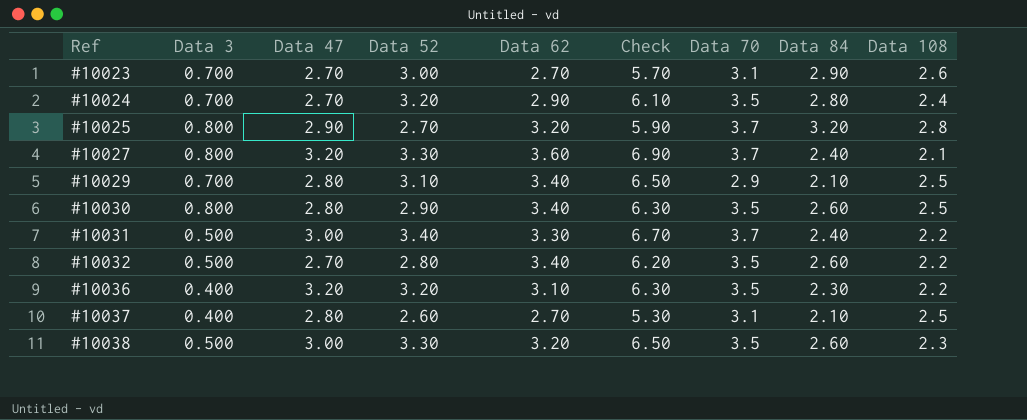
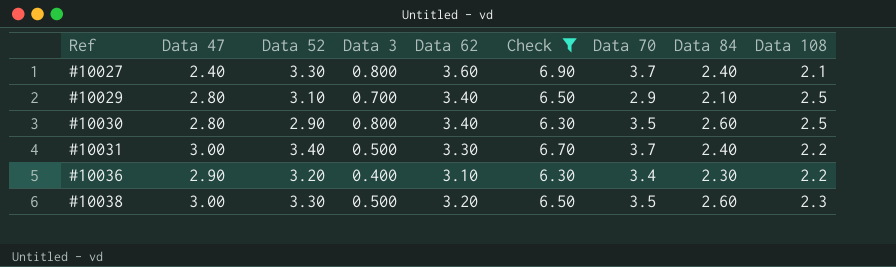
filter: none -> Check >= 6.30
column Data 3 | position: 2 -> 4
#10027 | Data 47: 3.20 -> 2.40
#10036 | Data 47: 3.20 -> 2.90
#10036 | Data 70: 3.5 -> 3.4

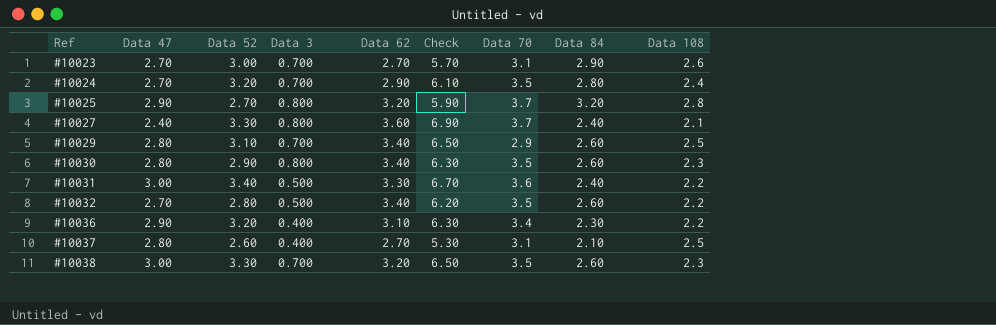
filter: Check >= 6.30 -> none
#10029 | Data 84: 2.10 -> 2.60
#10030 | Data 108: 2.5 -> 2.3
#10031 | Data 70: 3.7 -> 3.6
#10038 | Data 3: 0.500 -> 0.700

